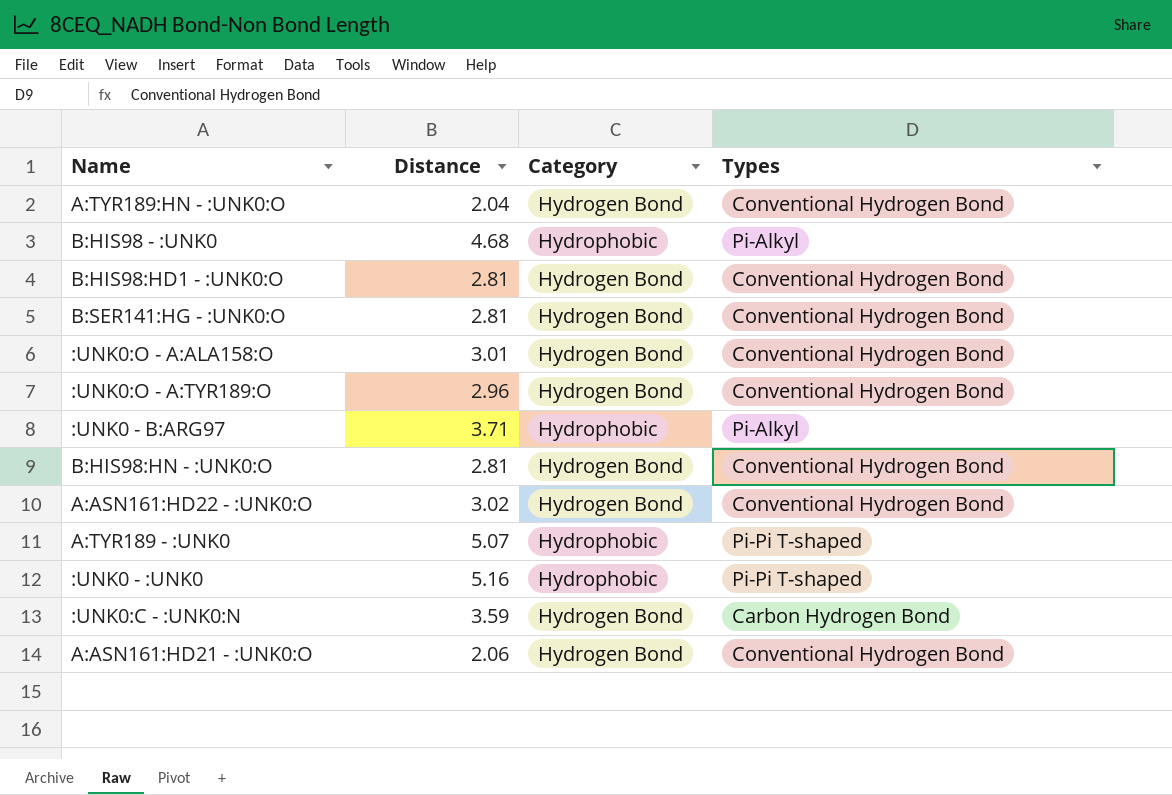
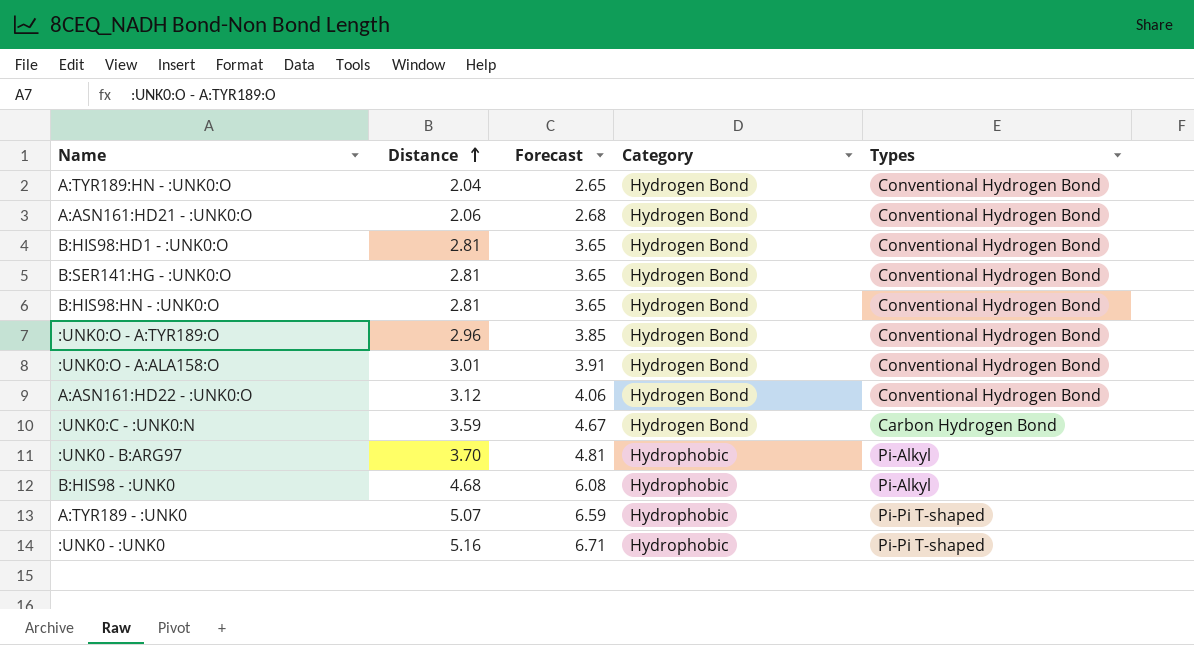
row order: none -> Distance ascending
column Forecast | formula: none -> [Distance] * 1.3
A:ASN161:HD22 - :UNK0:O | Distance: 3.02 -> 3.12
:UNK0 - B:ARG97 | Distance: 3.71 -> 3.70

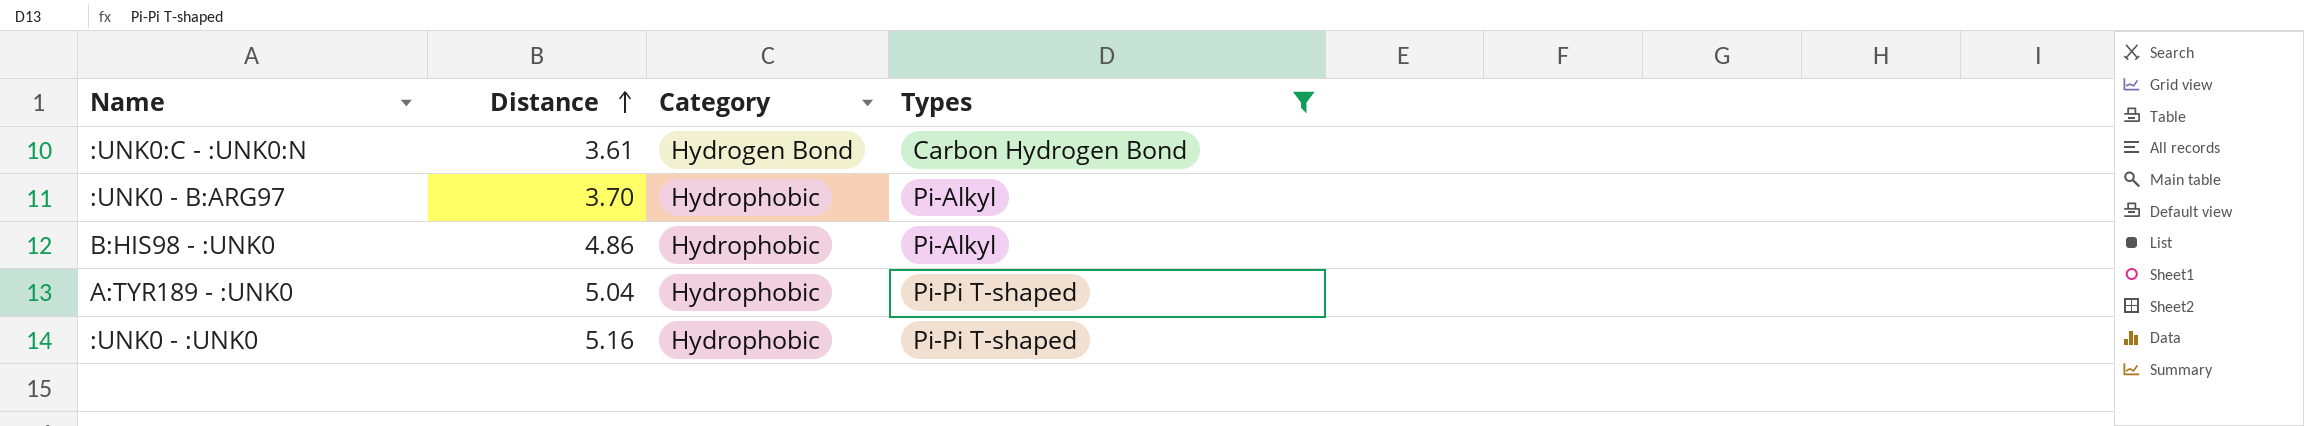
filter: none -> Types != Conventional Hydrogen Bond
column Forecast | formula: [Distance] * 1.3 -> none
:UNK0:C - :UNK0:N | Distance: 3.59 -> 3.61
B:HIS98 - :UNK0 | Distance: 4.68 -> 4.86
A:TYR189 - :UNK0 | Distance: 5.07 -> 5.04

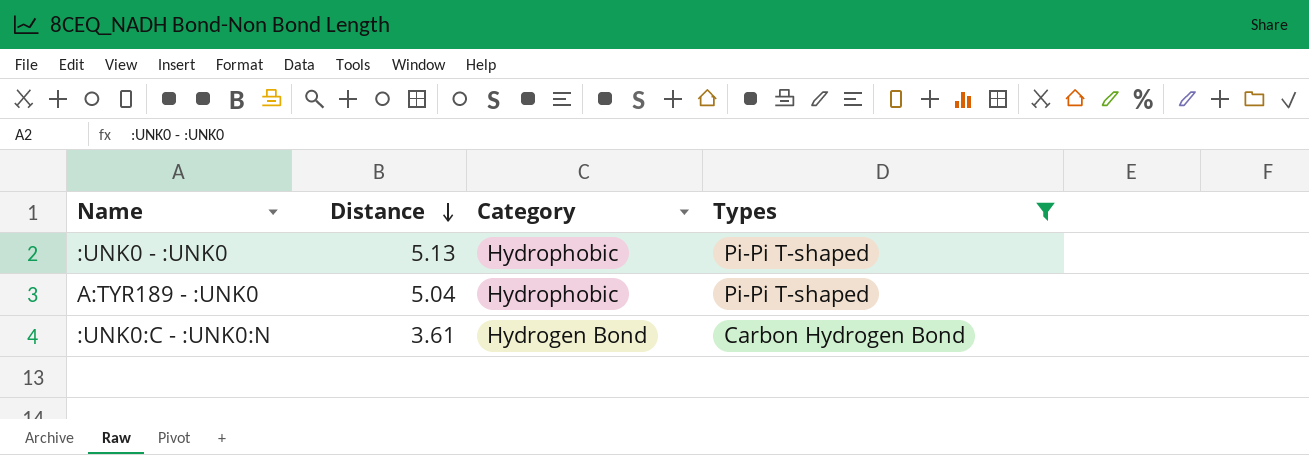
row order: Distance ascending -> Distance descending
row :UNK0 - B:ARG97: 3.70 | Hydrophobic | Pi-Alkyl -> none
row B:HIS98 - :UNK0: 4.86 | Hydrophobic | Pi-Alkyl -> none
:UNK0 - :UNK0 | Distance: 5.16 -> 5.13

